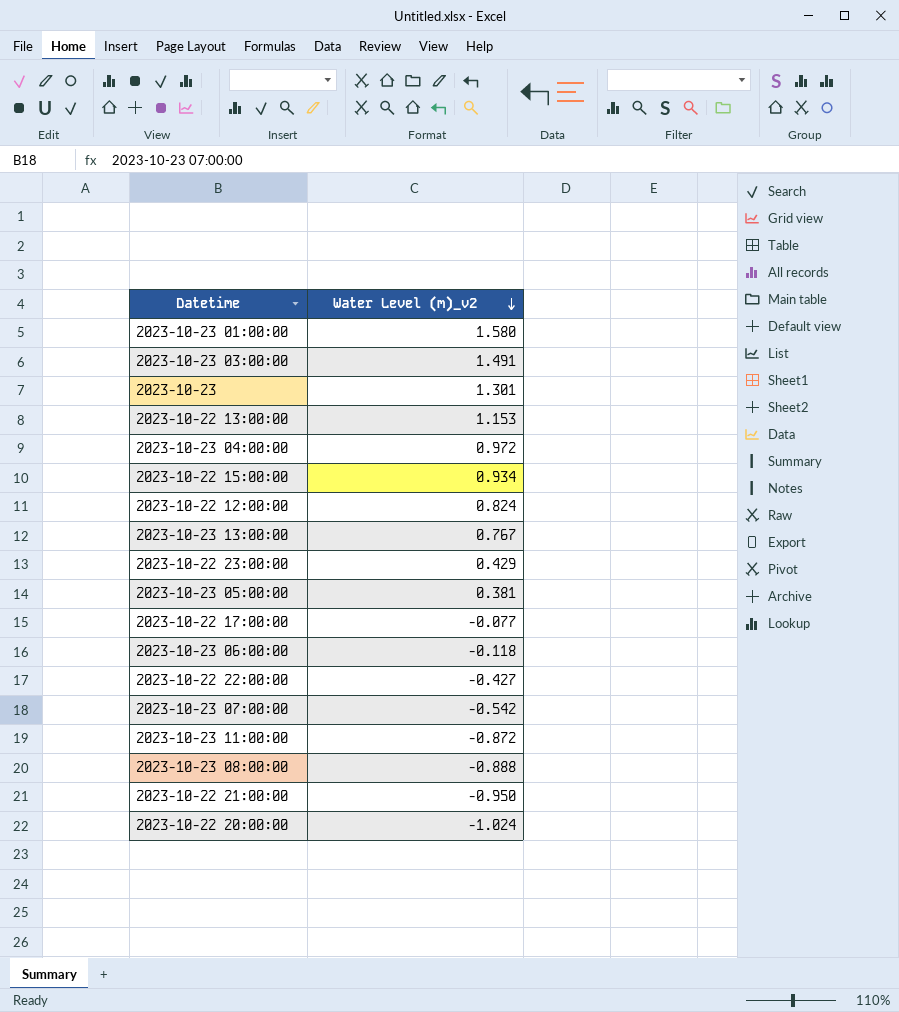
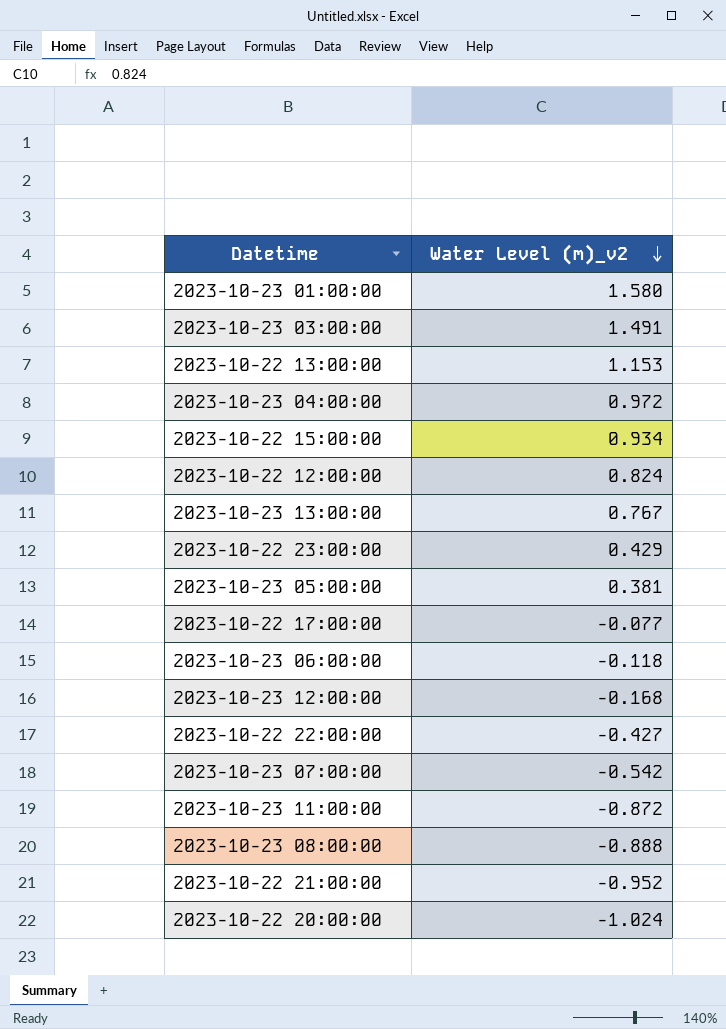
row 2023-10-23: 1.301 -> none
row 2023-10-23 12:00:00: none -> -0.168
2023-10-22 21:00:00 | Water Level (m)_v2: -0.950 -> -0.952

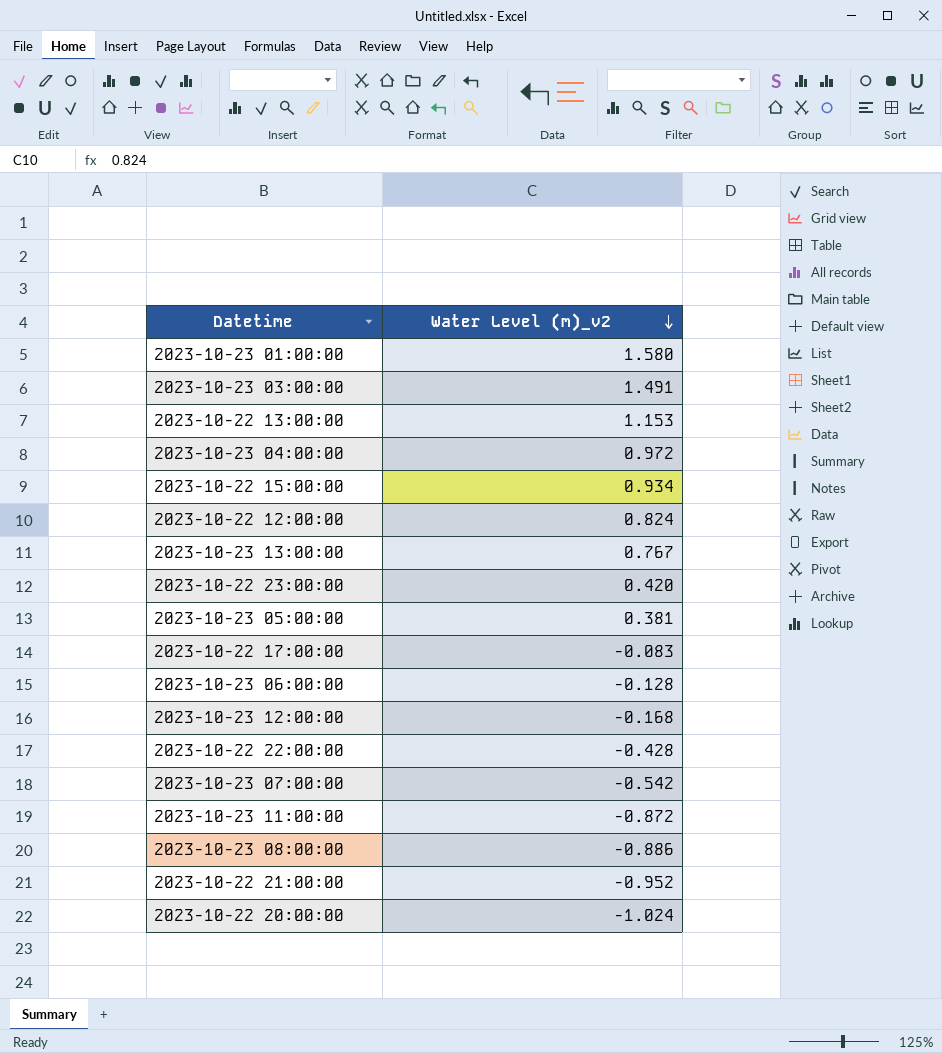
2023-10-22 23:00:00 | Water Level (m)_v2: 0.429 -> 0.420
2023-10-22 17:00:00 | Water Level (m)_v2: -0.077 -> -0.083
2023-10-23 06:00:00 | Water Level (m)_v2: -0.118 -> -0.128
2023-10-22 22:00:00 | Water Level (m)_v2: -0.427 -> -0.428
2023-10-23 08:00:00 | Water Level (m)_v2: -0.888 -> -0.886

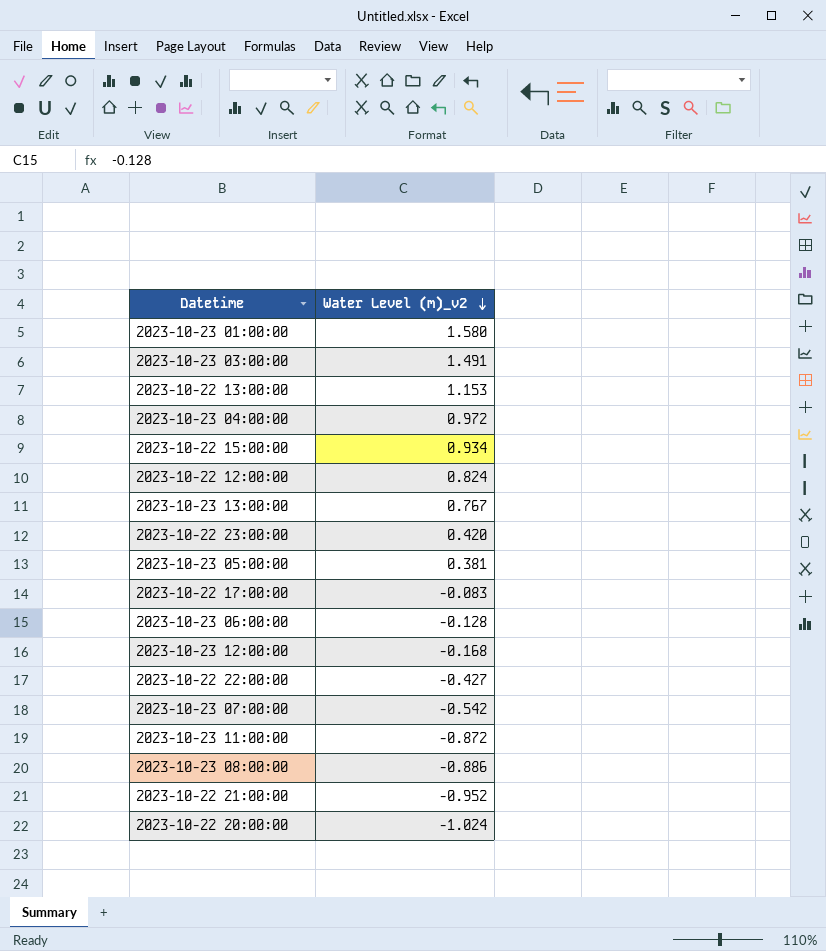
2023-10-22 22:00:00 | Water Level (m)_v2: -0.428 -> -0.427

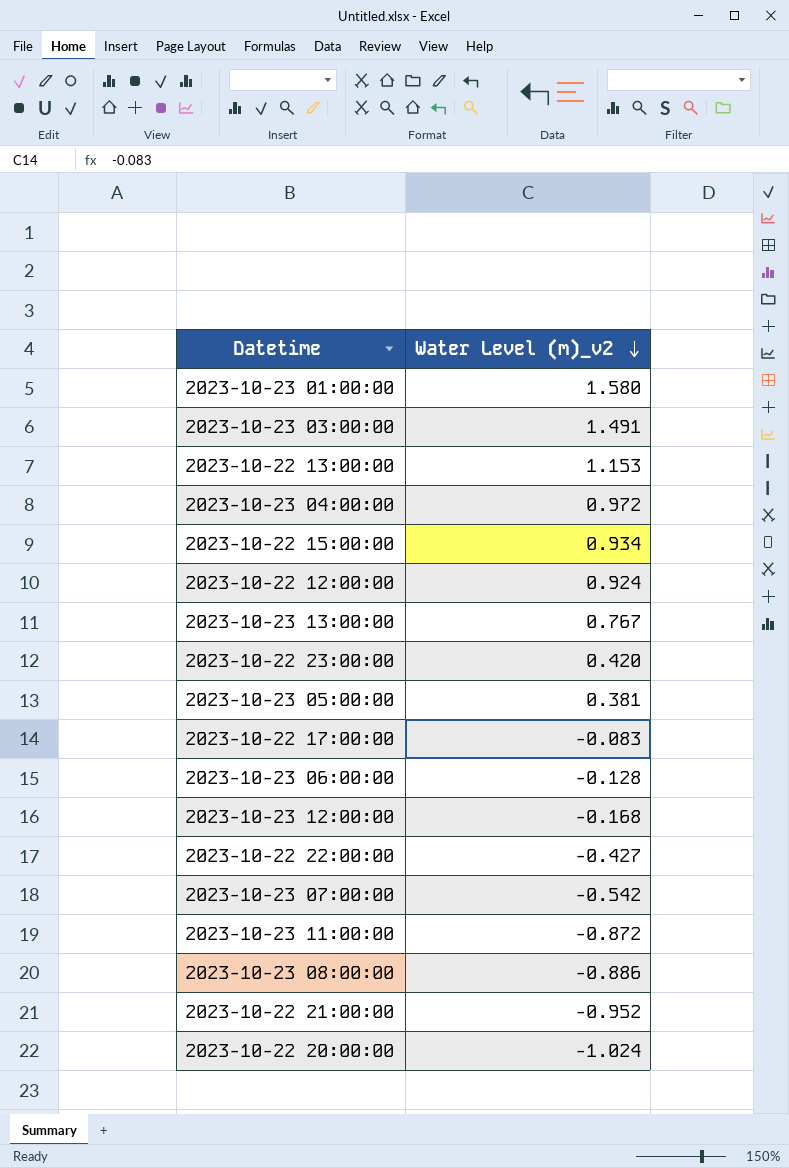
2023-10-22 12:00:00 | Water Level (m)_v2: 0.824 -> 0.924

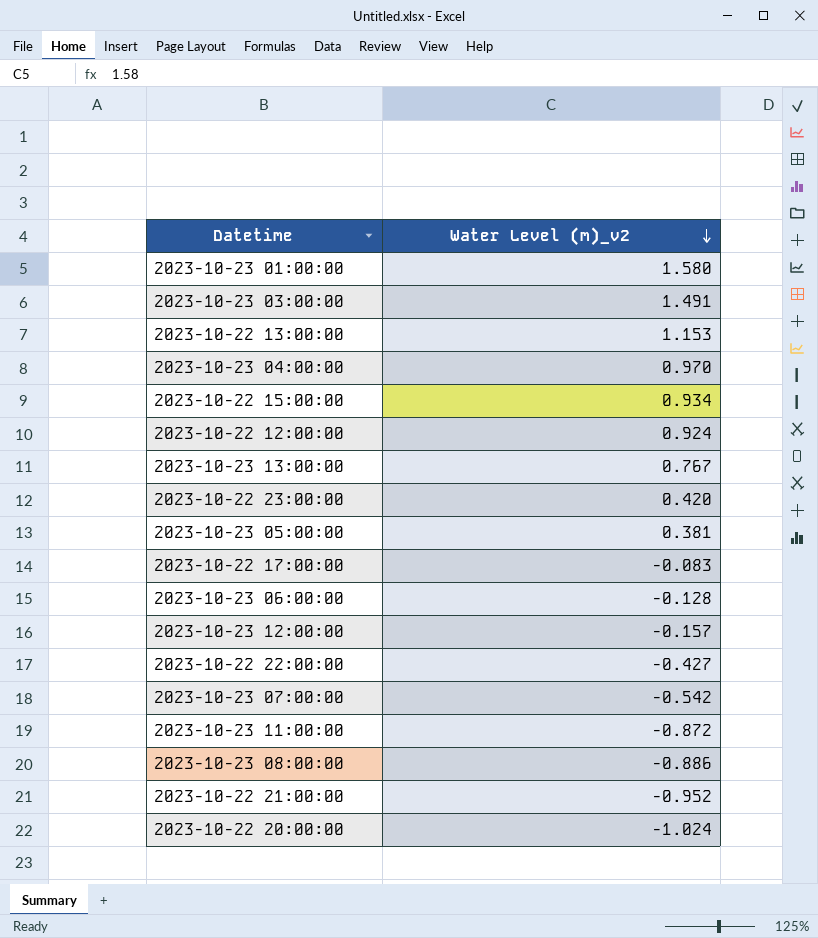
2023-10-23 04:00:00 | Water Level (m)_v2: 0.972 -> 0.970
2023-10-23 12:00:00 | Water Level (m)_v2: -0.168 -> -0.157

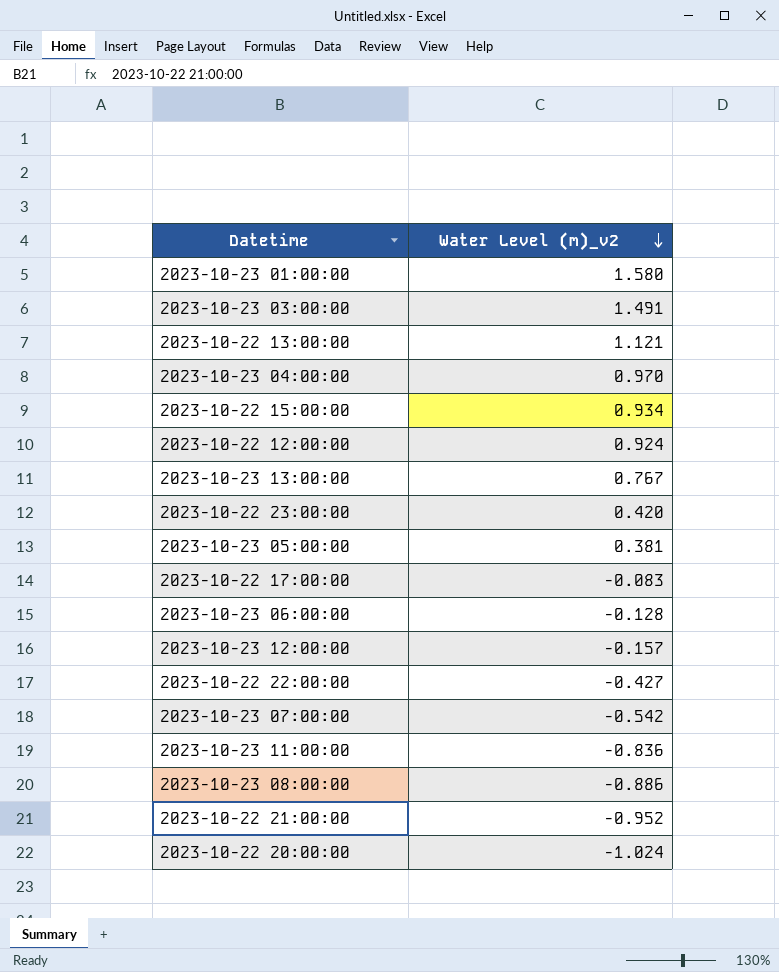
2023-10-22 13:00:00 | Water Level (m)_v2: 1.153 -> 1.121
2023-10-23 11:00:00 | Water Level (m)_v2: -0.872 -> -0.836

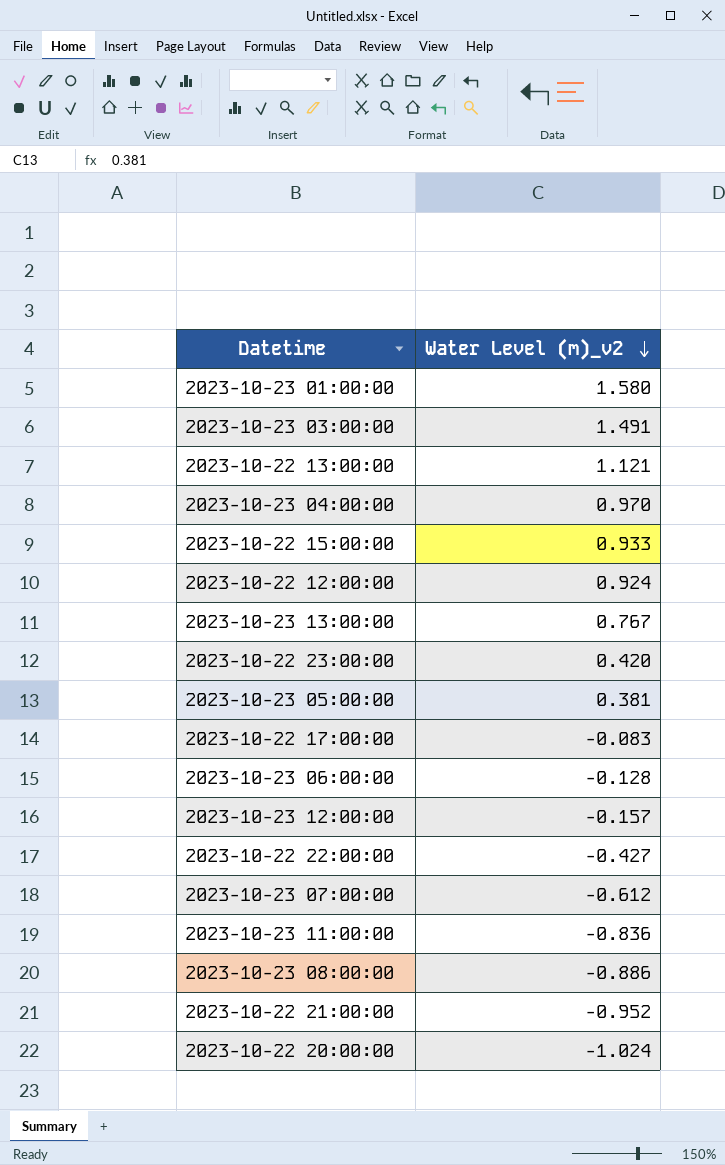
2023-10-22 15:00:00 | Water Level (m)_v2: 0.934 -> 0.933
2023-10-23 07:00:00 | Water Level (m)_v2: -0.542 -> -0.612

